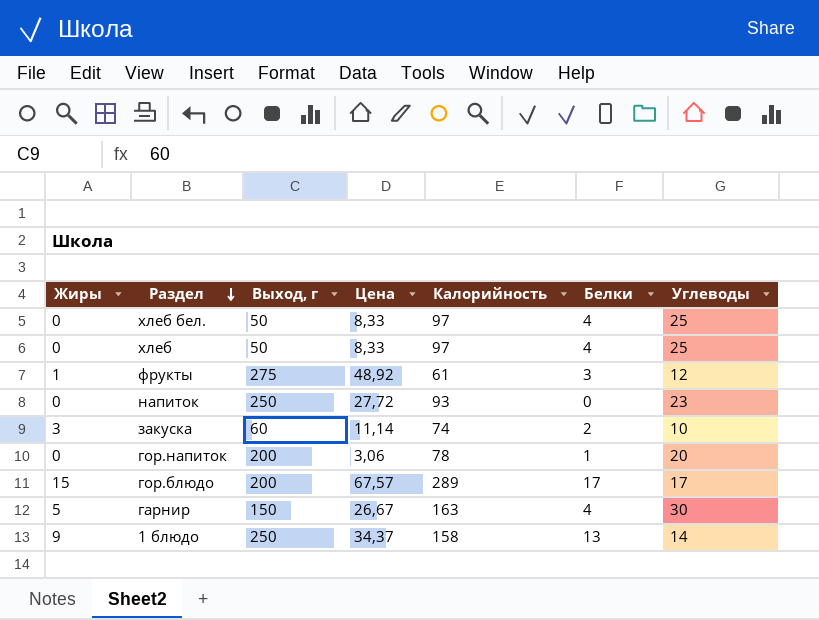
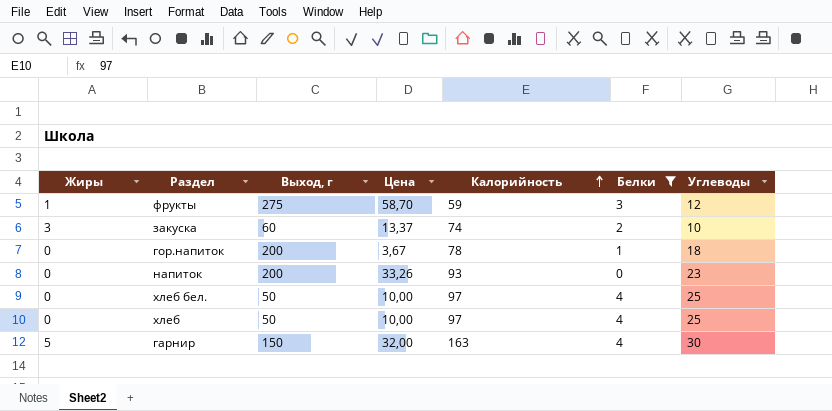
filter: none -> Белки <= 4
row order: Раздел descending -> Калорийность ascending
фрукты | Цена: 48,92 -> 58,70
фрукты | Калорийность: 61 -> 59
закуска | Цена: 11,14 -> 13,37
гор.напиток | Цена: 3,06 -> 3,67
гор.напиток | Углеводы: 20 -> 18
напиток | Выход, г: 250 -> 200
напиток | Цена: 27,72 -> 33,26
хлеб бел. | Цена: 8,33 -> 10,00
хлеб | Цена: 8,33 -> 10,00
гарнир | Цена: 26,67 -> 32,00

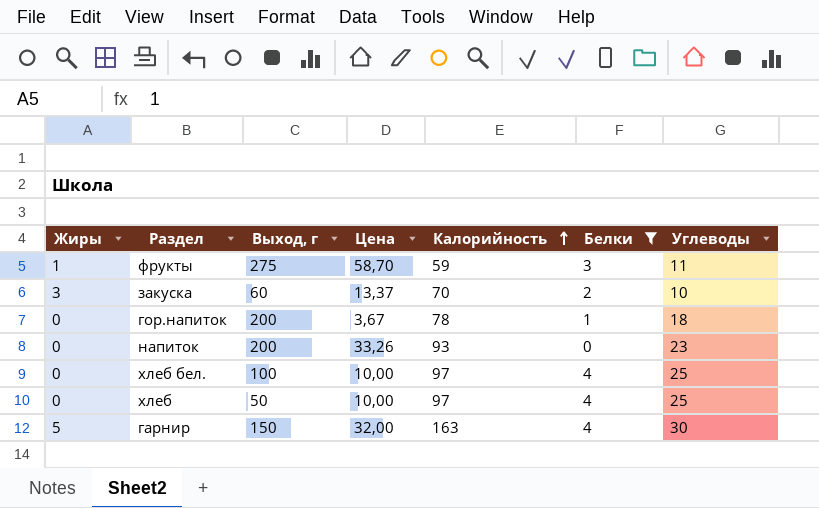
фрукты | Углеводы: 12 -> 11
закуска | Калорийность: 74 -> 70
хлеб бел. | Выход, г: 50 -> 100

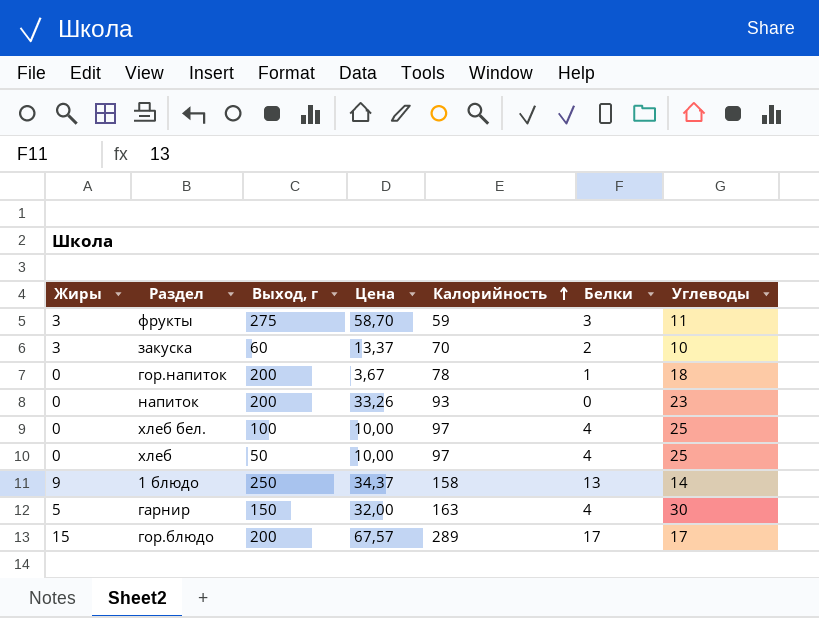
filter: Белки <= 4 -> none
фрукты | Жиры: 1 -> 3

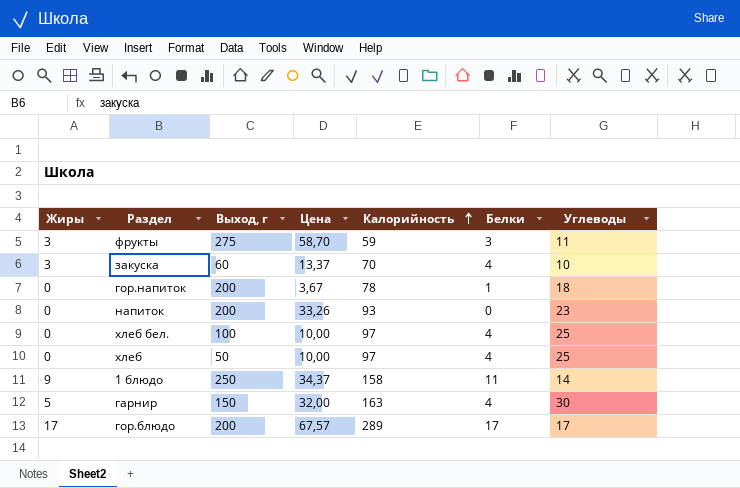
закуска | Белки: 2 -> 4
1 блюдо | Белки: 13 -> 11
гор.блюдо | Жиры: 15 -> 17

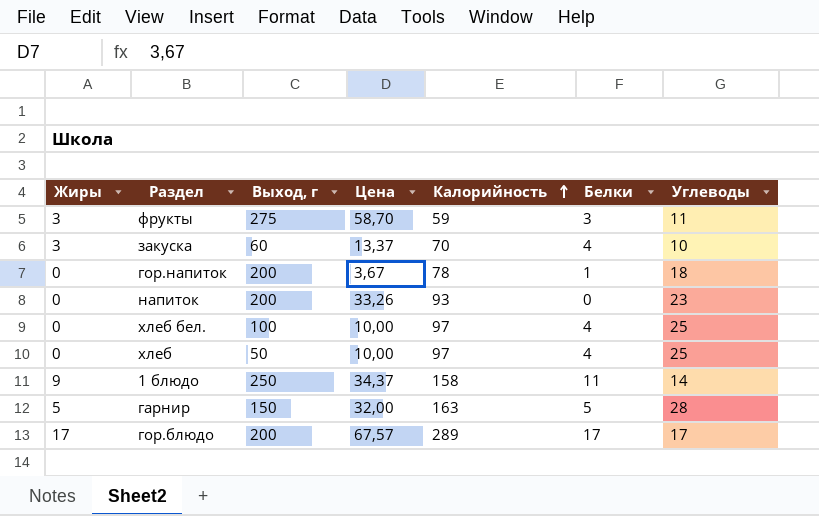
гарнир | Белки: 4 -> 5
гарнир | Углеводы: 30 -> 28

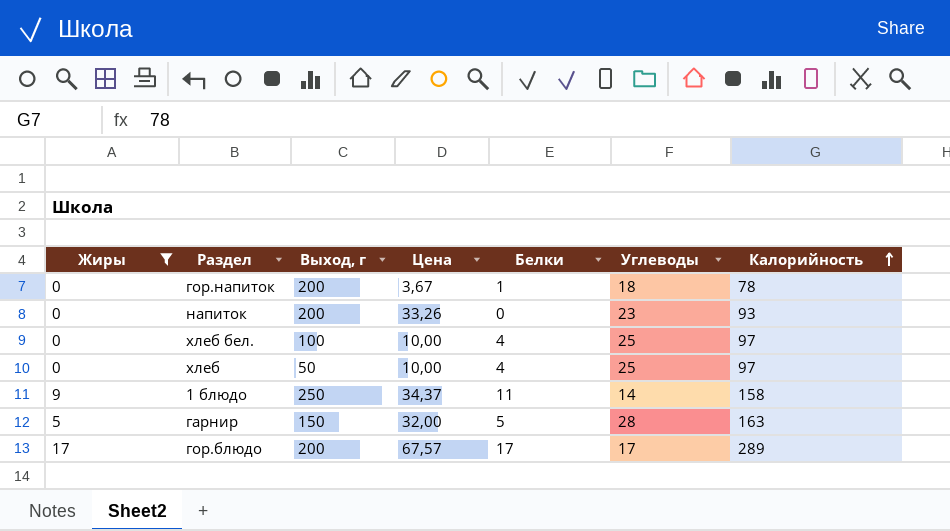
filter: none -> Жиры != 3
column Калорийность | position: 5 -> 7

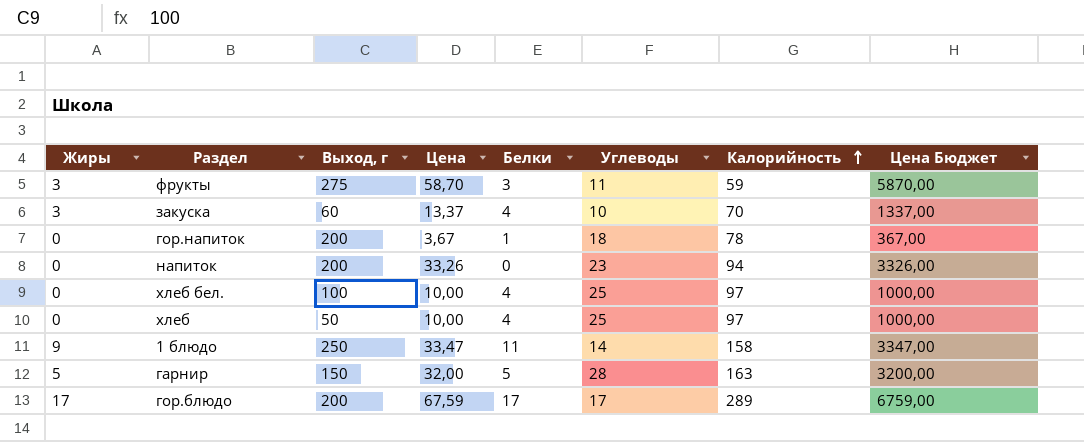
filter: Жиры != 3 -> none
column Цена Бюджет | formula: none -> [Цена] * 100
напиток | Калорийность: 93 -> 94
1 блюдо | Цена: 34,37 -> 33,47
гор.блюдо | Цена: 67,57 -> 67,59

